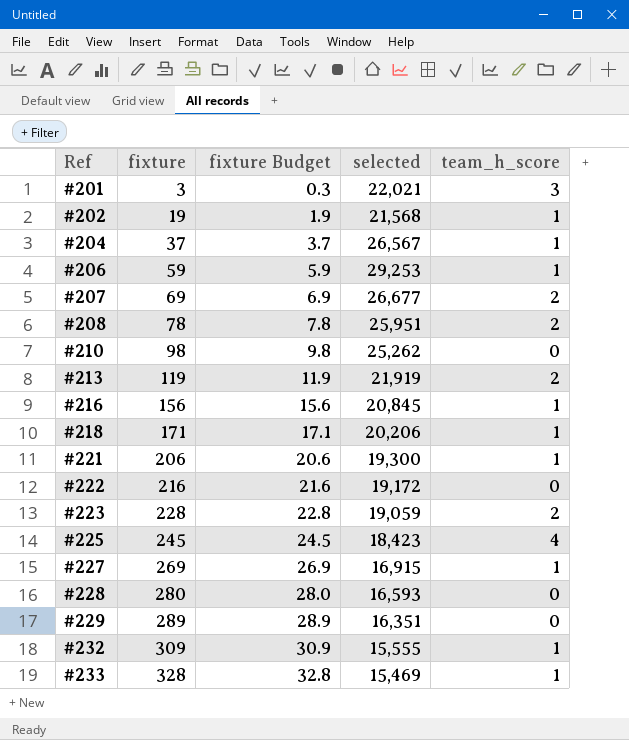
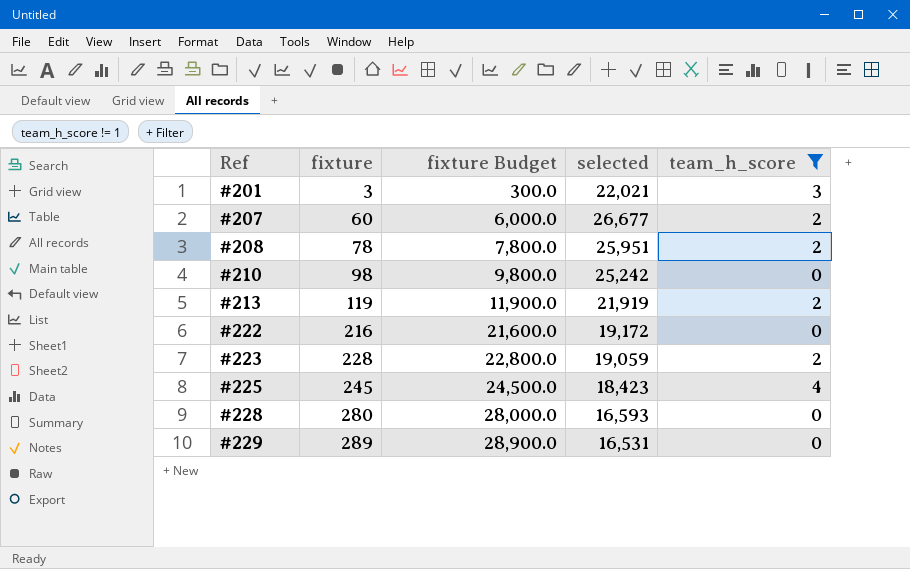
filter: none -> team_h_score != 1
column fixture Budget | formula: [fixture] * 0.1 -> [fixture] * 100
#207 | fixture: 69 -> 60
#210 | selected: 25,262 -> 25,242
#229 | selected: 16,351 -> 16,531

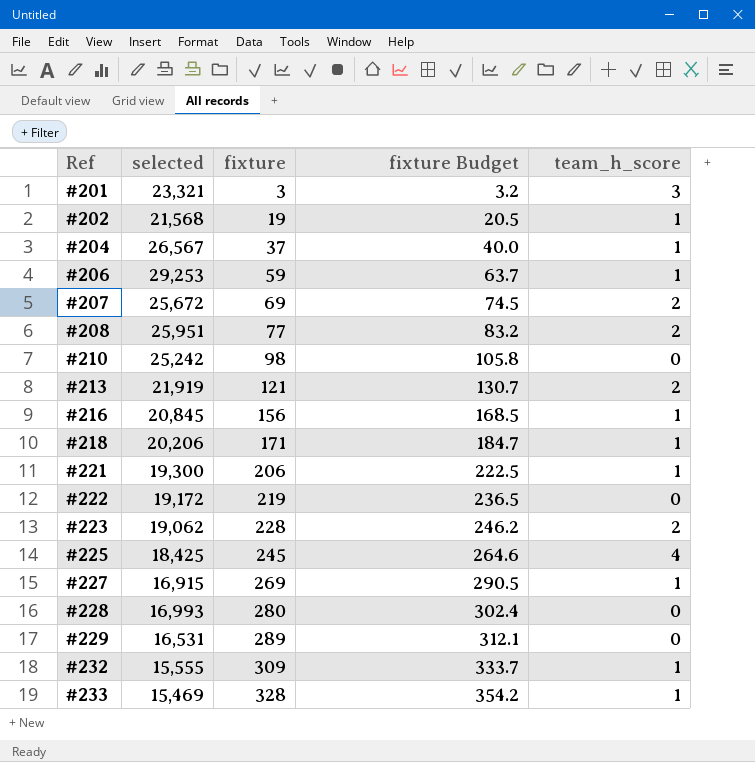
filter: team_h_score != 1 -> none
column selected | position: 4 -> 2
column fixture Budget | formula: [fixture] * 100 -> [fixture] * 1.08
#201 | selected: 22,021 -> 23,321
#207 | selected: 26,677 -> 25,672
#207 | fixture: 60 -> 69
#208 | fixture: 78 -> 77
#213 | fixture: 119 -> 121
#222 | fixture: 216 -> 219
#223 | selected: 19,059 -> 19,062
#225 | selected: 18,423 -> 18,425
#228 | selected: 16,593 -> 16,993

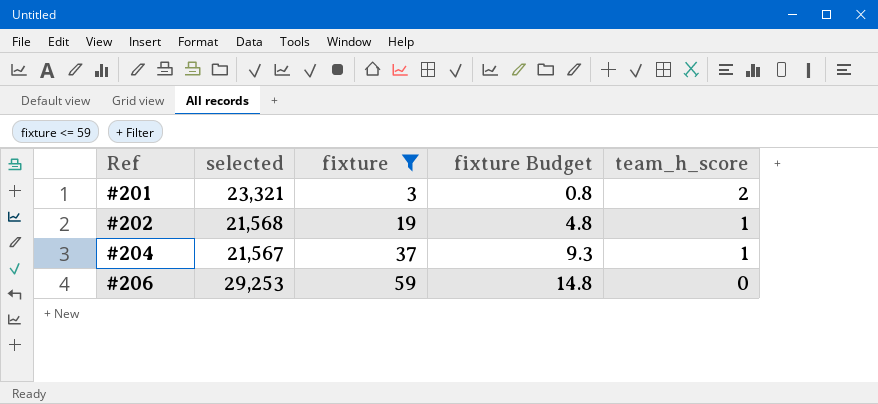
filter: none -> fixture <= 59
column fixture Budget | formula: [fixture] * 1.08 -> [fixture] * 0.25
#201 | team_h_score: 3 -> 2
#204 | selected: 26,567 -> 21,567
#206 | team_h_score: 1 -> 0

